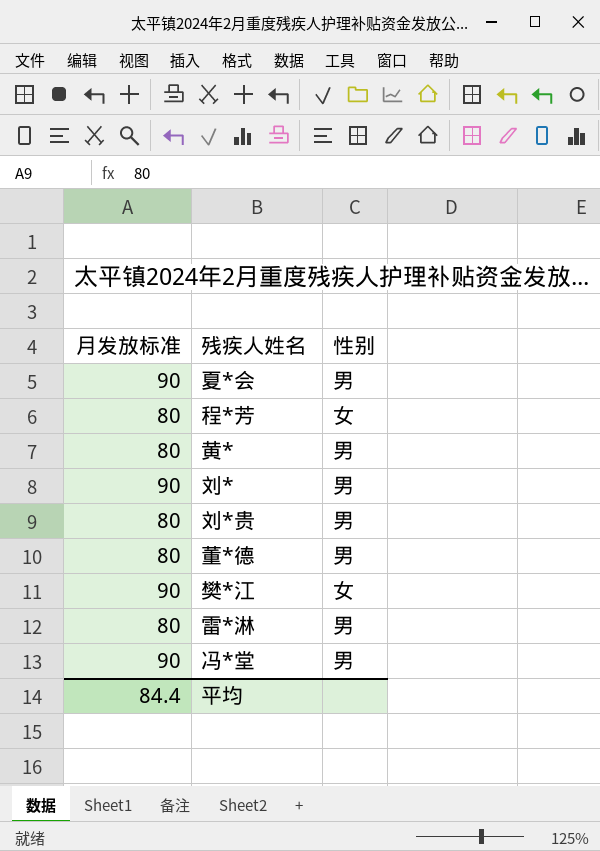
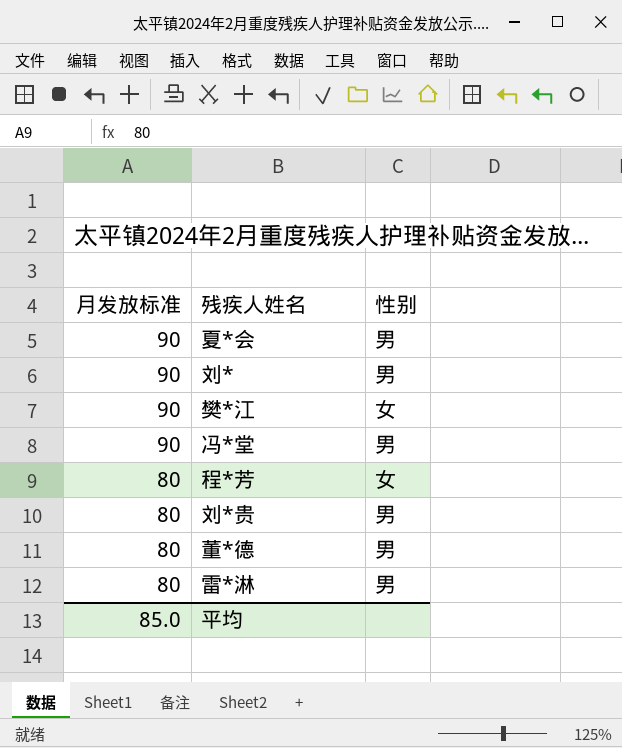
row order: none -> 月发放标准 descending
row 黄*: 80 | 男 -> none
平均 | 月发放标准: 84.4 -> 85.0

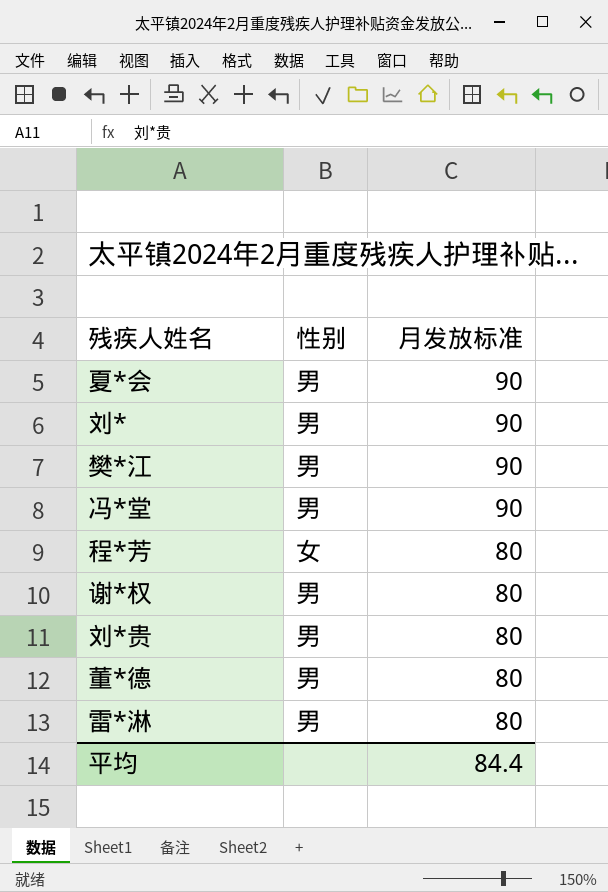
column 月发放标准 | position: 1 -> 3
樊*江 | 性别: 女 -> 男
row 谢*权: none -> 男 | 80
平均 | 月发放标准: 85.0 -> 84.4

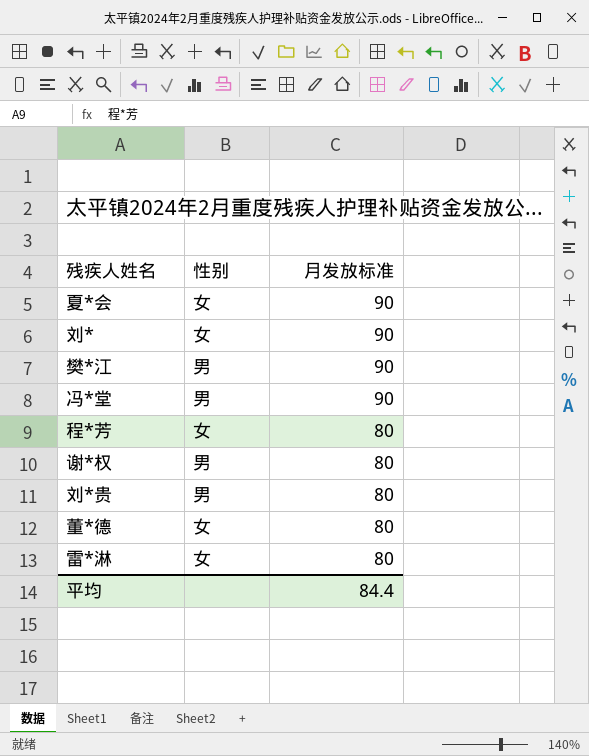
夏*会 | 性别: 男 -> 女
刘* | 性别: 男 -> 女
董*德 | 性别: 男 -> 女
雷*淋 | 性别: 男 -> 女

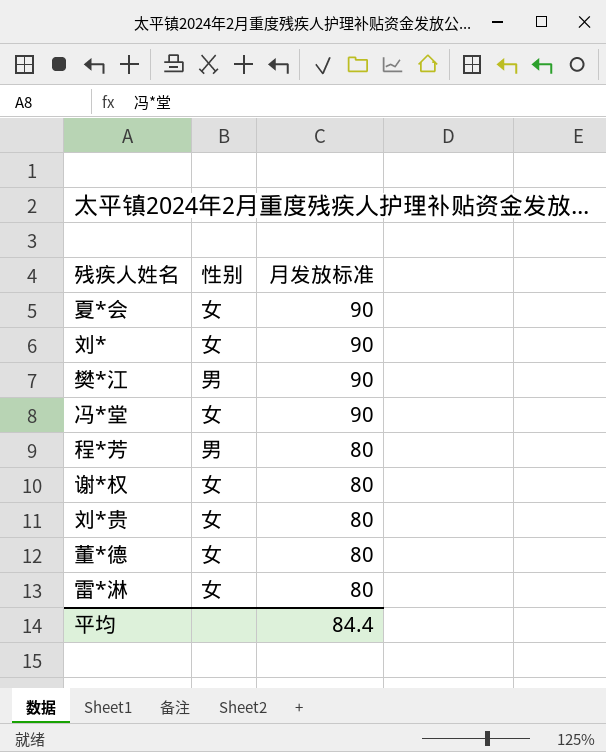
冯*堂 | 性别: 男 -> 女
程*芳 | 性别: 女 -> 男
谢*权 | 性别: 男 -> 女
刘*贵 | 性别: 男 -> 女

